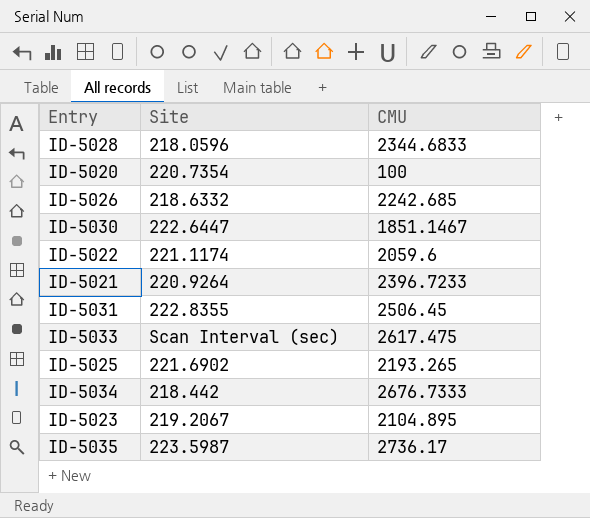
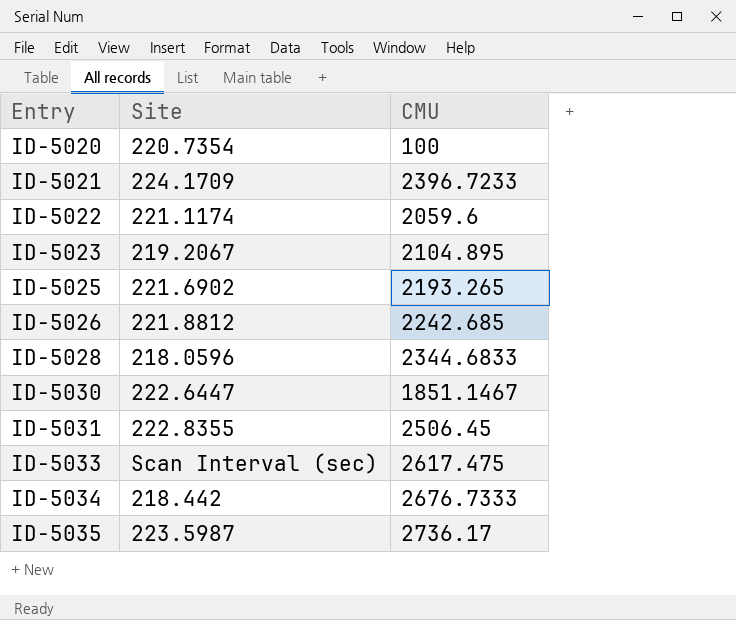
row order: none -> Entry ascending
ID-5021 | Site: 220.9264 -> 224.1709
ID-5026 | Site: 218.6332 -> 221.8812

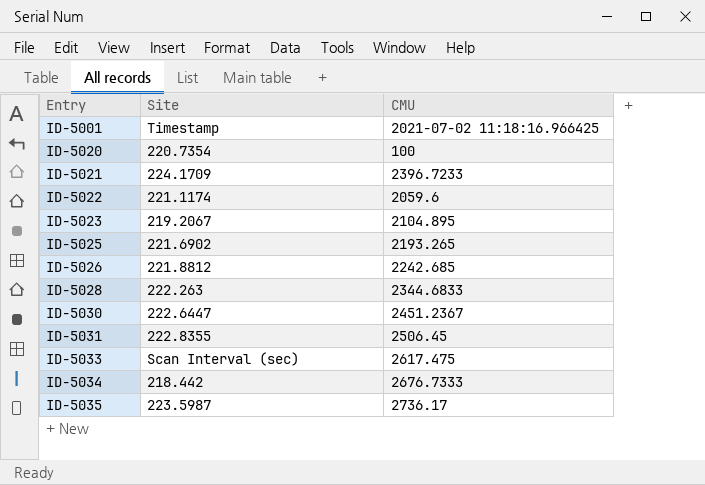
row ID-5001: none -> Timestamp | 2021-07-02 11:18:16.966425
ID-5028 | Site: 218.0596 -> 222.263
ID-5030 | CMU: 1851.1467 -> 2451.2367

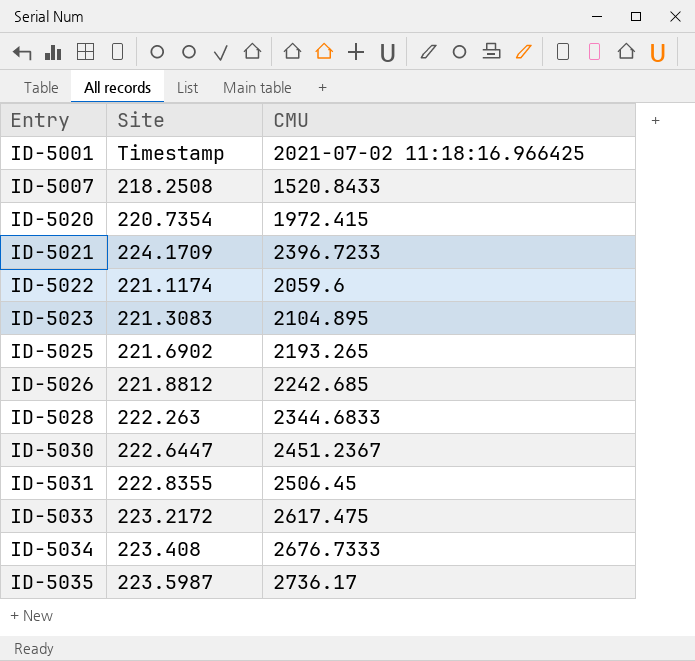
row ID-5007: none -> 218.2508 | 1520.8433
ID-5020 | CMU: 100 -> 1972.415
ID-5023 | Site: 219.2067 -> 221.3083
ID-5033 | Site: Scan Interval (sec) -> 223.2172
ID-5034 | Site: 218.442 -> 223.408

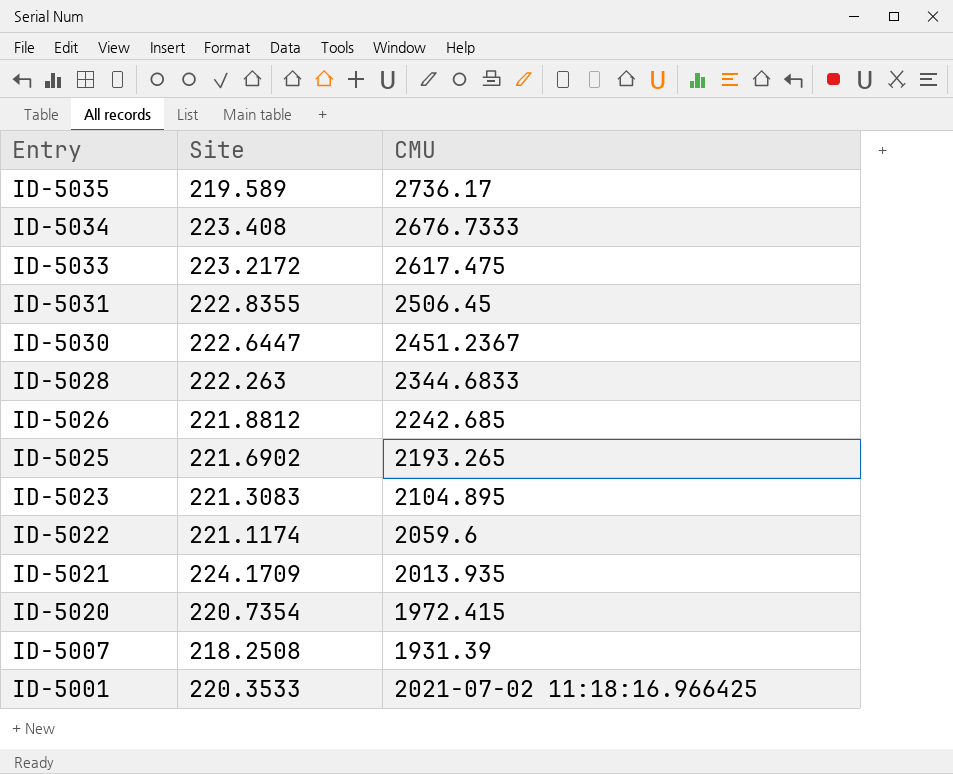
row order: Entry ascending -> Entry descending
ID-5035 | Site: 223.5987 -> 219.589
ID-5021 | CMU: 2396.7233 -> 2013.935
ID-5007 | CMU: 1520.8433 -> 1931.39
ID-5001 | Site: Timestamp -> 220.3533

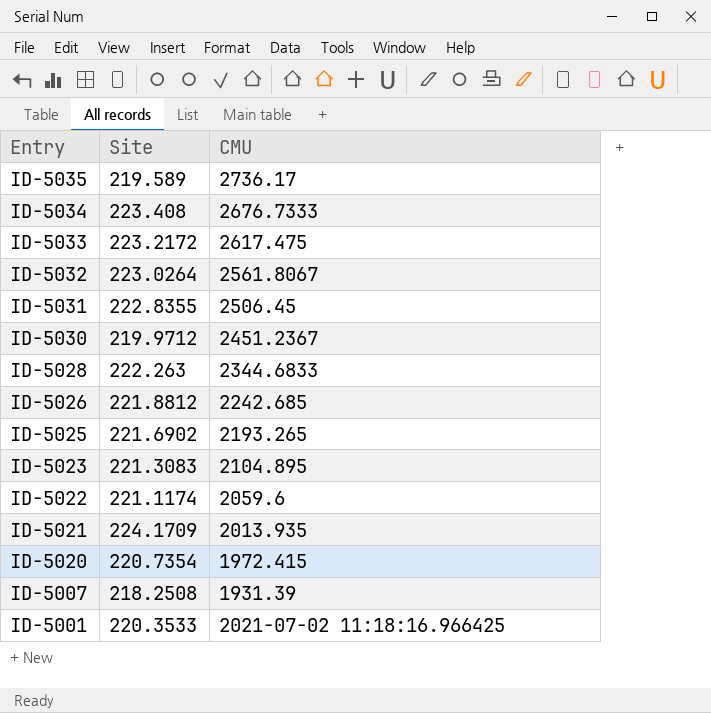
row ID-5032: none -> 223.0264 | 2561.8067
ID-5030 | Site: 222.6447 -> 219.9712

